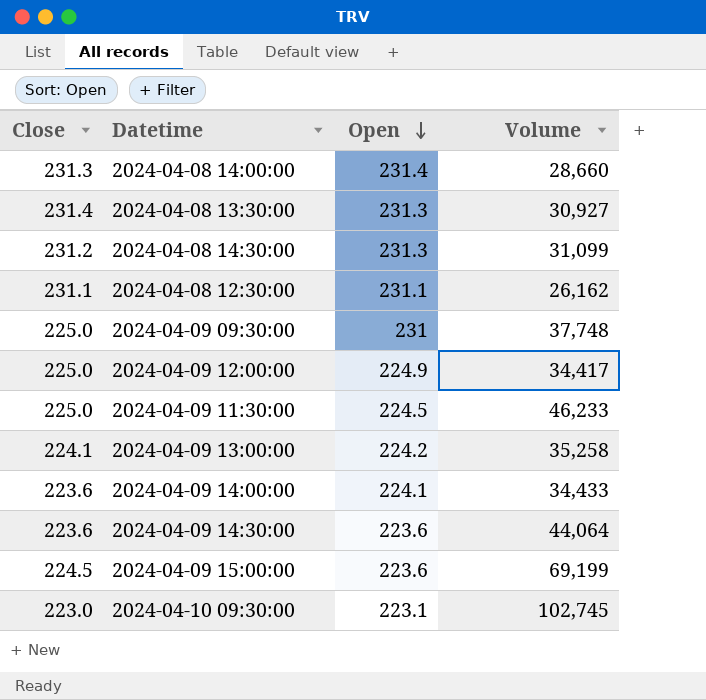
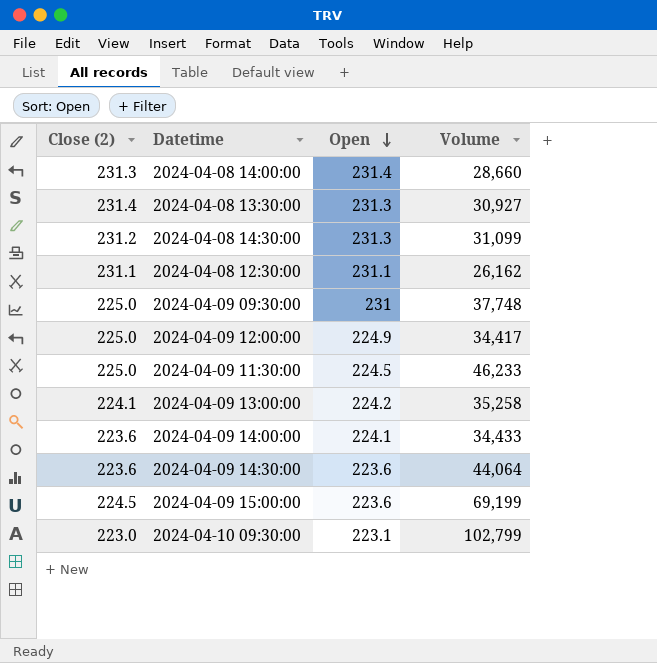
column name: Close -> Close (2)
2024-04-10 09:30:00 | Volume: 102,745 -> 102,799

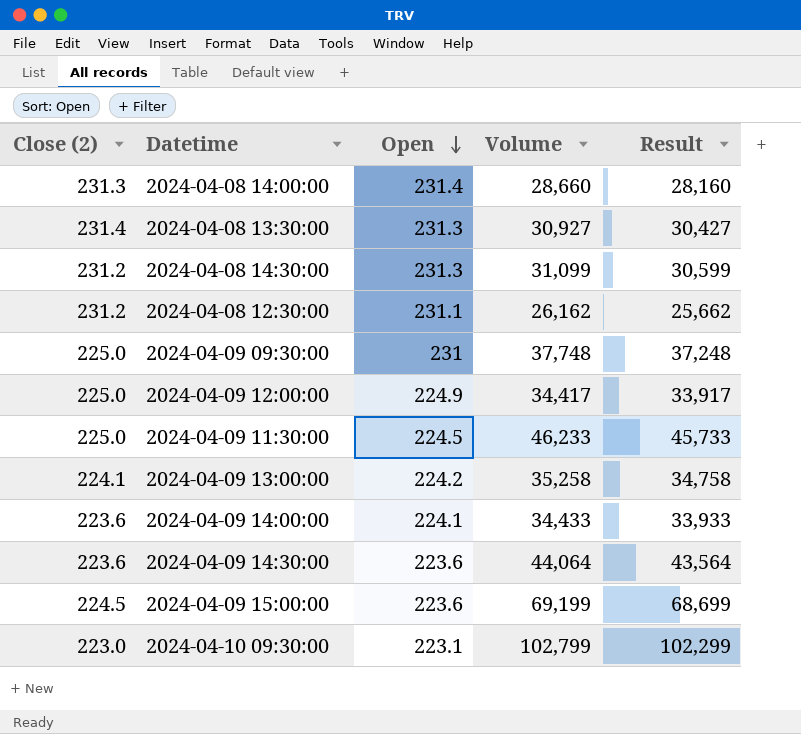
column Result | formula: none -> [Volume] - 500
2024-04-08 12:30:00 | Close (2): 231.1 -> 231.2

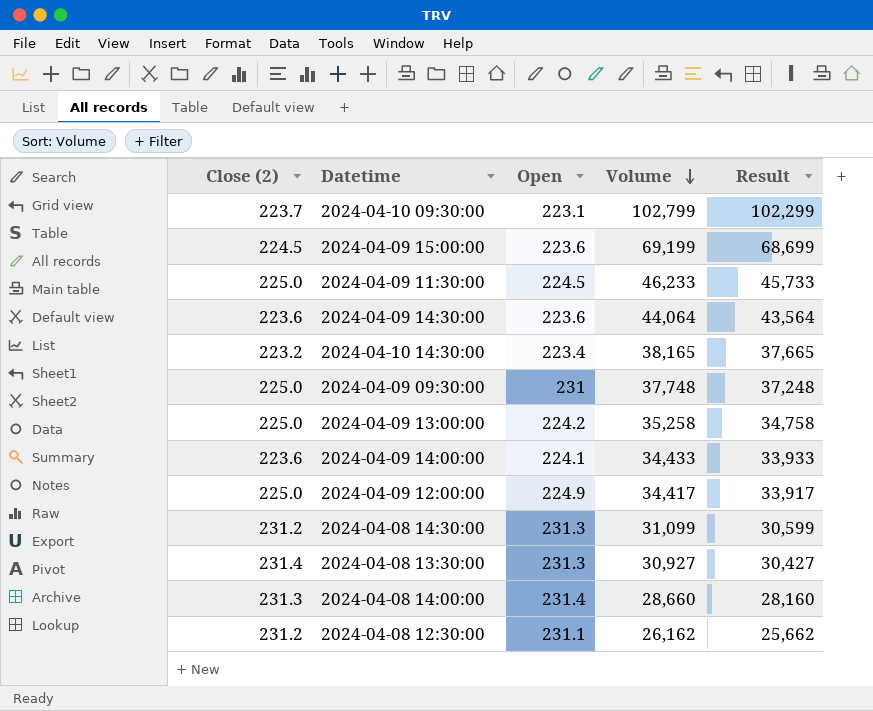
row order: Open descending -> Volume descending
2024-04-10 09:30:00 | Close (2): 223.0 -> 223.7
row 2024-04-10 14:30:00: none -> 223.2 | 223.4 | 38,165 | 37,665
2024-04-09 13:00:00 | Close (2): 224.1 -> 225.0

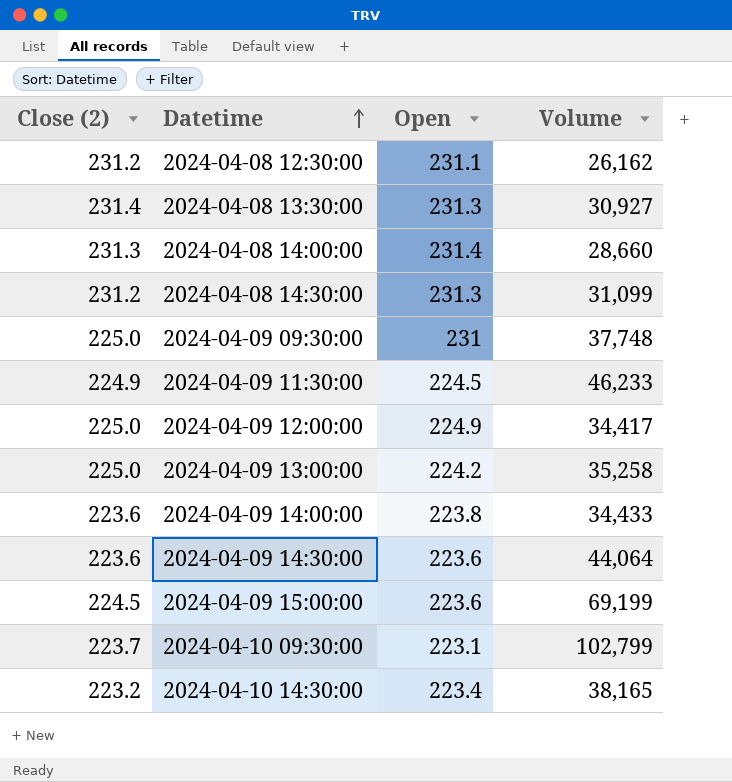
row order: Volume descending -> Datetime ascending
column Result | formula: [Volume] - 500 -> none
2024-04-09 11:30:00 | Close (2): 225.0 -> 224.9
2024-04-09 14:00:00 | Open: 224.1 -> 223.8

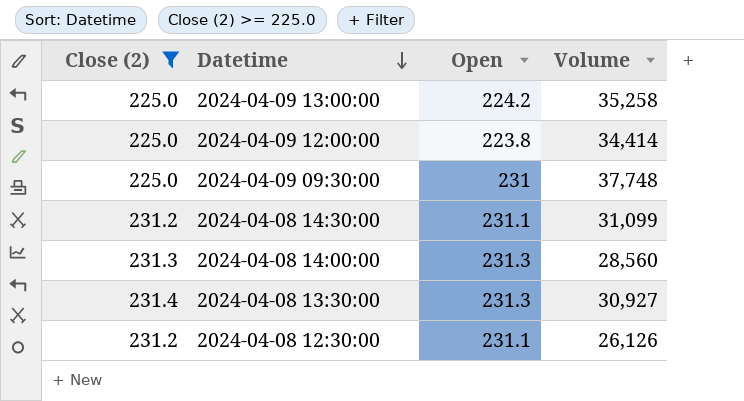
filter: none -> Close (2) >= 225.0
row order: Datetime ascending -> Datetime descending
2024-04-09 12:00:00 | Open: 224.9 -> 223.8
2024-04-09 12:00:00 | Volume: 34,417 -> 34,414
2024-04-08 14:30:00 | Open: 231.3 -> 231.1
2024-04-08 14:00:00 | Open: 231.4 -> 231.3
2024-04-08 14:00:00 | Volume: 28,660 -> 28,560
2024-04-08 12:30:00 | Volume: 26,162 -> 26,126

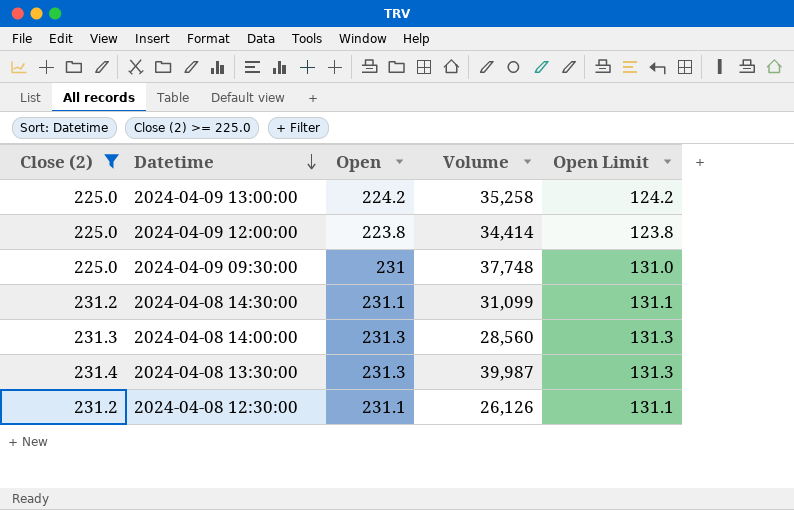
column Open Limit | formula: none -> [Open] - 100
2024-04-08 13:30:00 | Volume: 30,927 -> 39,987

